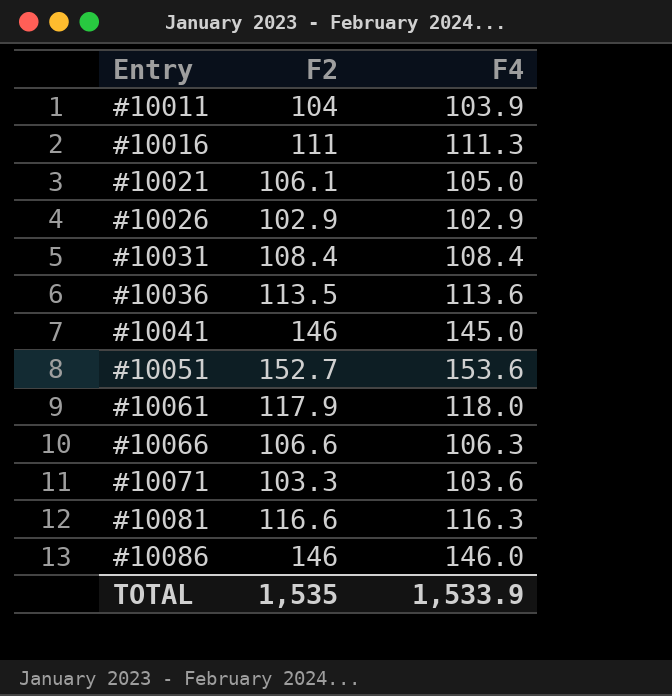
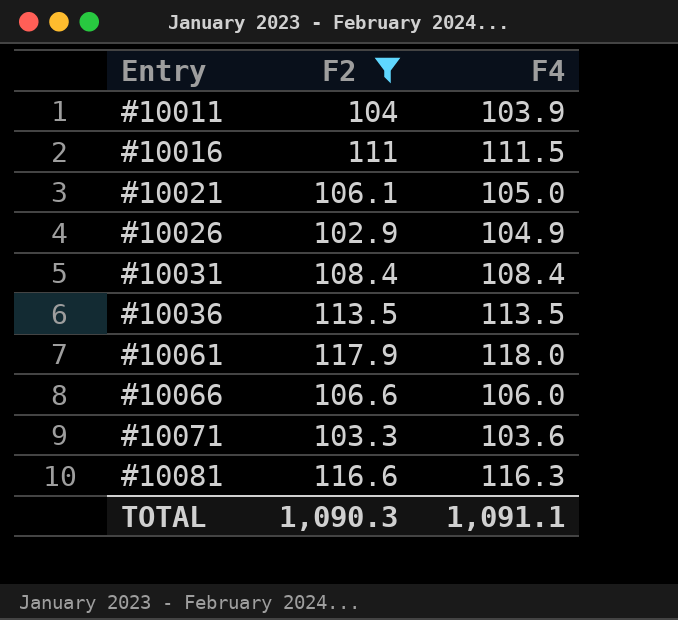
filter: none -> F2 <= 117.9
#10016 | F4: 111.3 -> 111.5
#10026 | F4: 102.9 -> 104.9
#10036 | F4: 113.6 -> 113.5
#10066 | F4: 106.3 -> 106.0
TOTAL | F2: 1,535 -> 1,090.3
TOTAL | F4: 1,533.9 -> 1,091.1

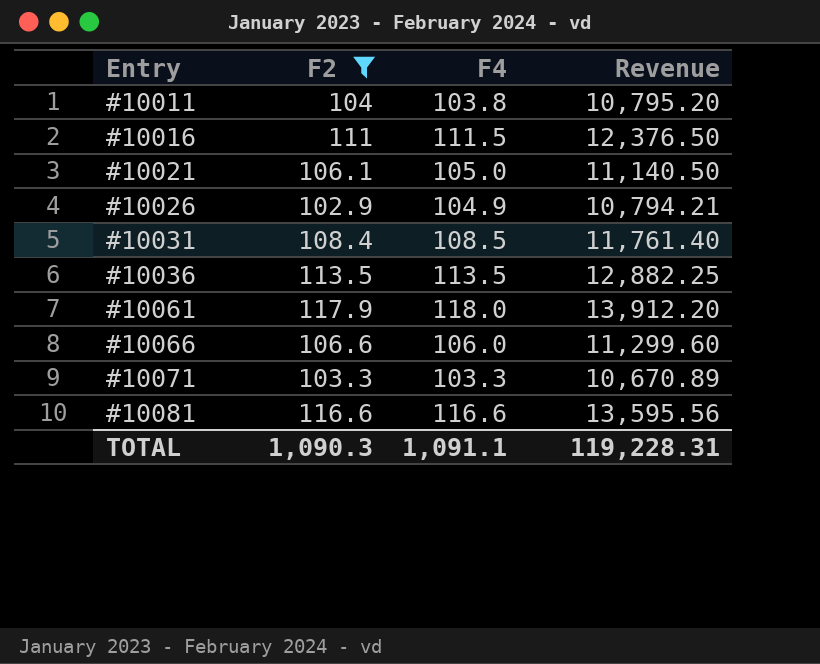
column Revenue | formula: none -> [F2] * [F4]
#10011 | F4: 103.9 -> 103.8
#10031 | F4: 108.4 -> 108.5
#10071 | F4: 103.6 -> 103.3
#10081 | F4: 116.3 -> 116.6

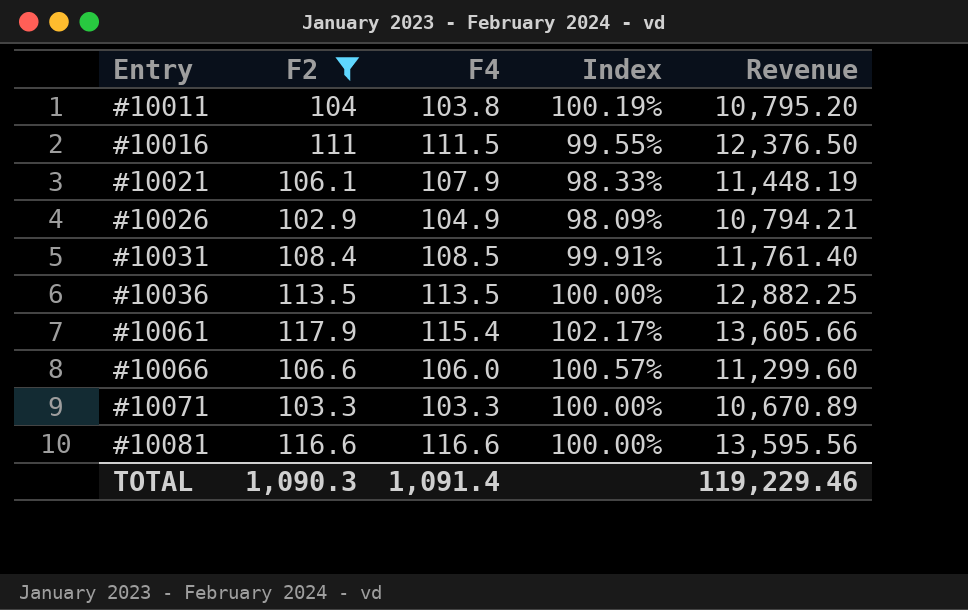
column Index | formula: none -> [F2] / [F4]
#10021 | F4: 105.0 -> 107.9
#10021 | Revenue: 11,140.50 -> 11,448.19
#10061 | F4: 118.0 -> 115.4
#10061 | Revenue: 13,912.20 -> 13,605.66
TOTAL | F4: 1,091.1 -> 1,091.4
TOTAL | Revenue: 119,228.31 -> 119,229.46

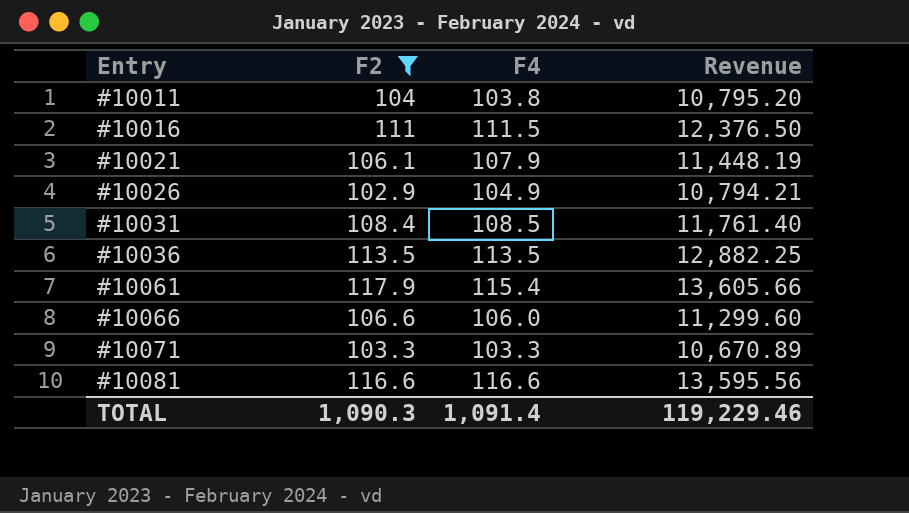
column Index | formula: [F2] / [F4] -> none

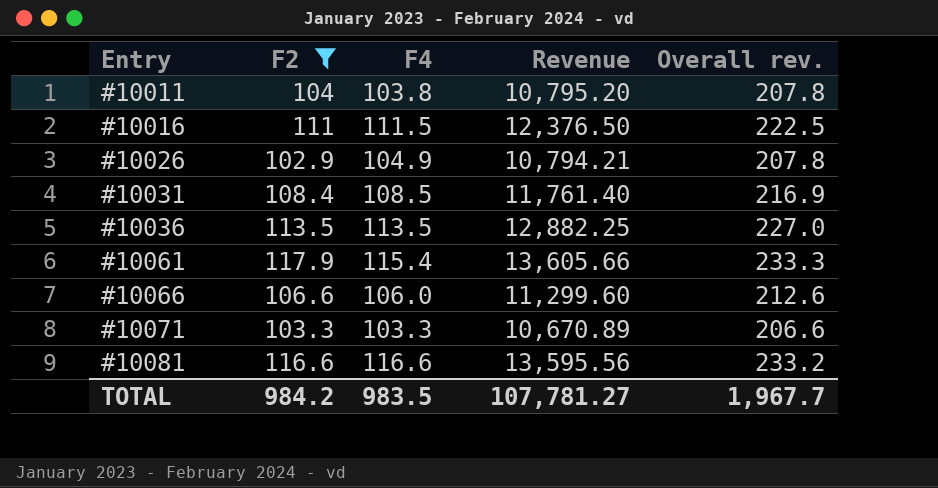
column Overall rev. | formula: none -> [F2] + [F4]
row #10021: 106.1 | 107.9 | 11,448.19 -> none
TOTAL | F2: 1,090.3 -> 984.2
TOTAL | F4: 1,091.4 -> 983.5
TOTAL | Revenue: 119,229.46 -> 107,781.27

